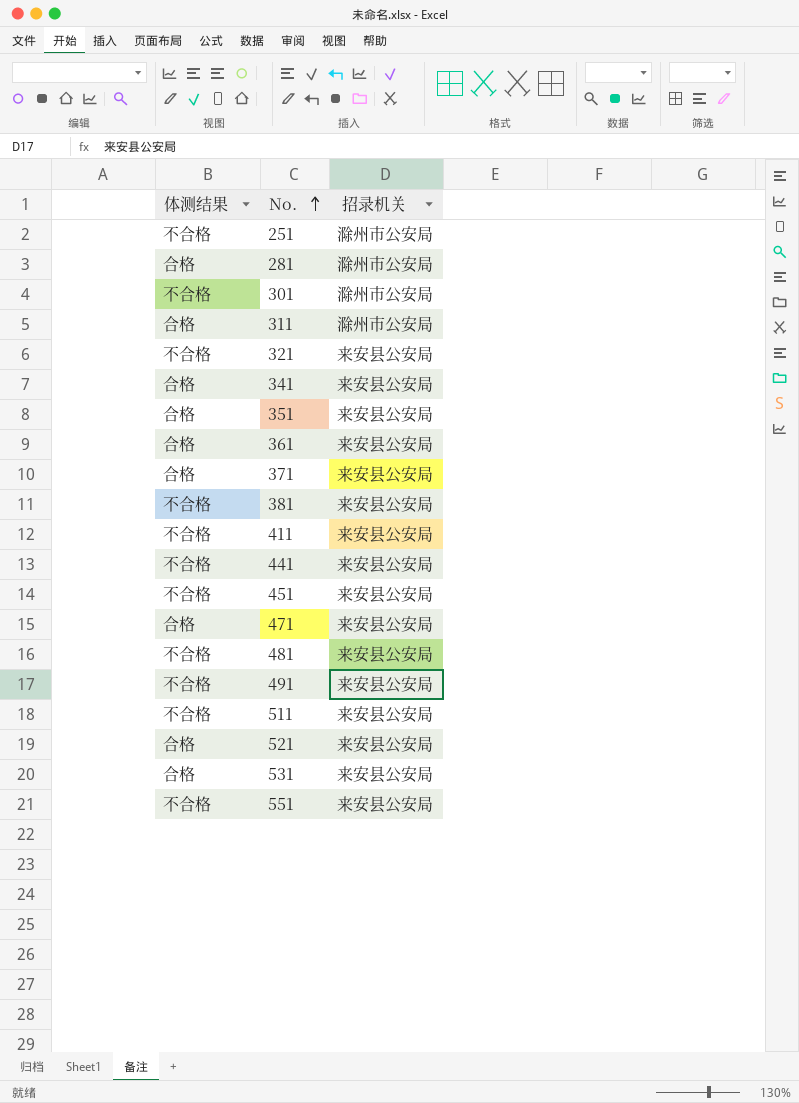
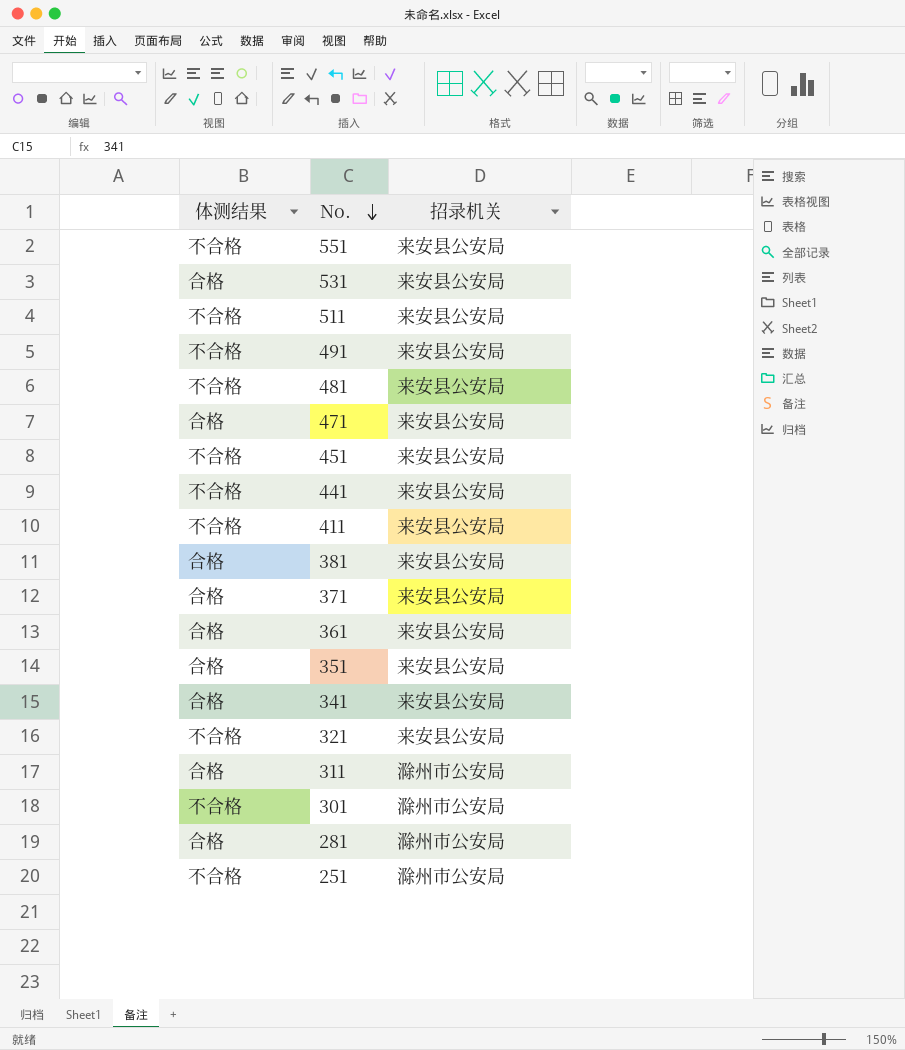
row order: No. ascending -> No. descending
row 521: 合格 | 来安县公安局 -> none
381 | 体测结果: 不合格 -> 合格

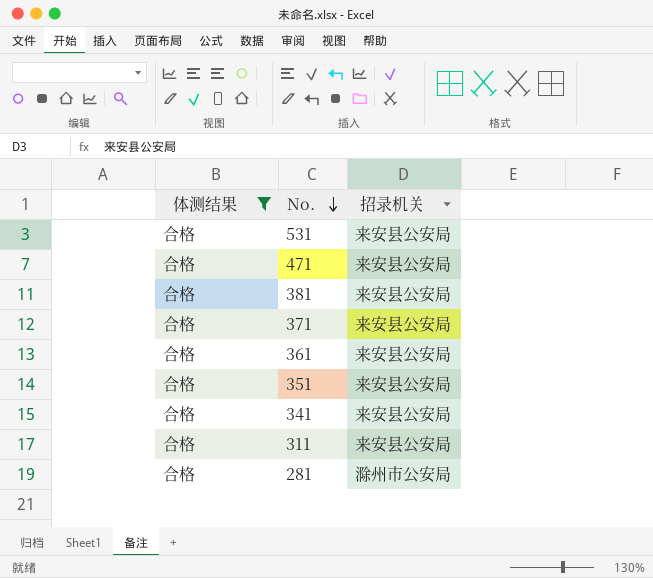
filter: none -> 体测结果 = 合格
311 | 招录机关: 滁州市公安局 -> 来安县公安局

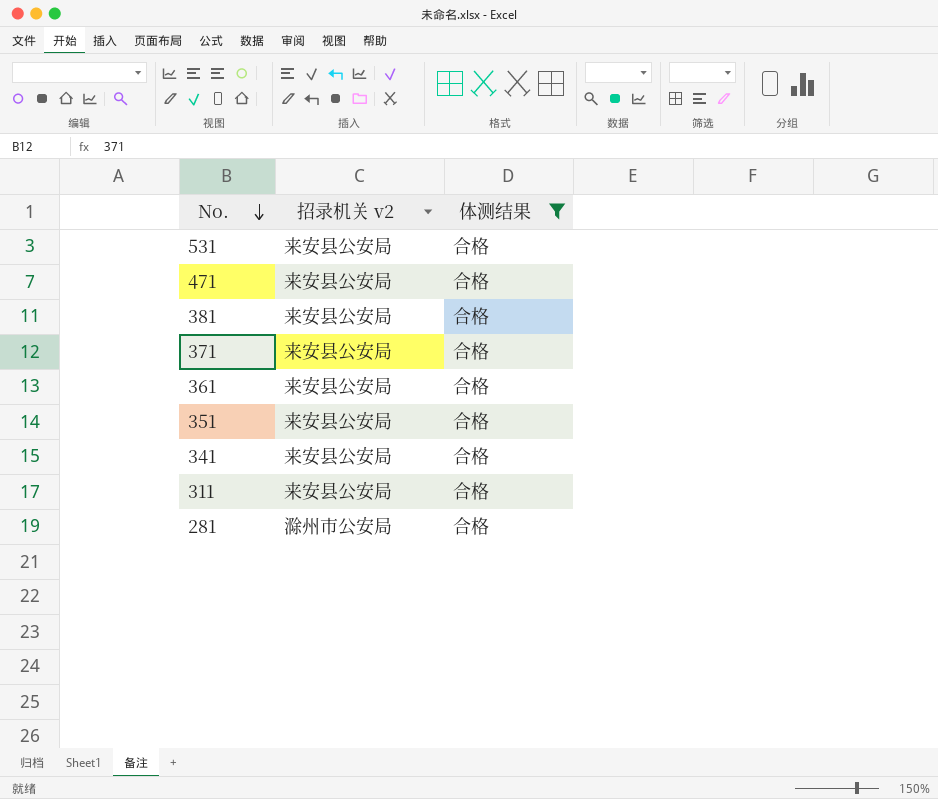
column name: 招录机关 -> 招录机关 v2
column 体测结果 | position: 1 -> 3

